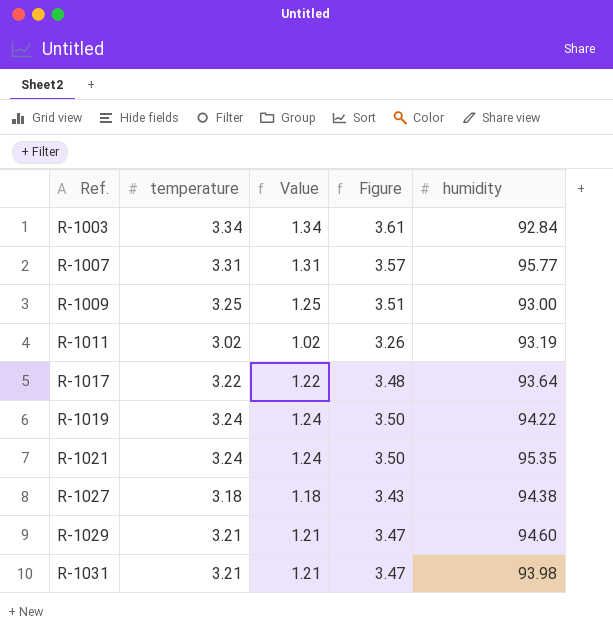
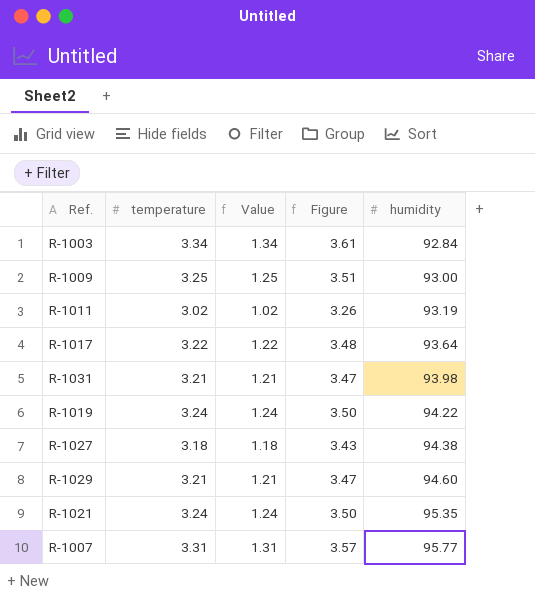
row order: Ref. ascending -> humidity ascending

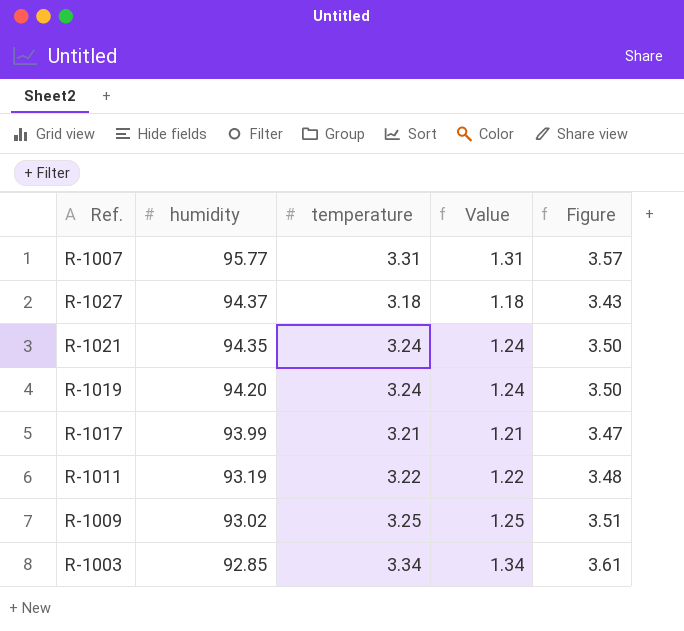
row order: humidity ascending -> humidity descending
column humidity | position: 5 -> 2
row R-1031: 3.21 | 1.21 | 3.47 | 93.98 -> none
row R-1029: 3.21 | 1.21 | 3.47 | 94.60 -> none
R-1027 | humidity: 94.38 -> 94.37
R-1021 | humidity: 95.35 -> 94.35
R-1019 | humidity: 94.22 -> 94.20
R-1017 | humidity: 93.64 -> 93.99
R-1017 | temperature: 3.22 -> 3.21
R-1017 | Value: 1.22 -> 1.21
R-1017 | Figure: 3.48 -> 3.47
R-1011 | temperature: 3.02 -> 3.22
R-1011 | Value: 1.02 -> 1.22
R-1011 | Figure: 3.26 -> 3.48
R-1009 | humidity: 93.00 -> 93.02
R-1003 | humidity: 92.84 -> 92.85

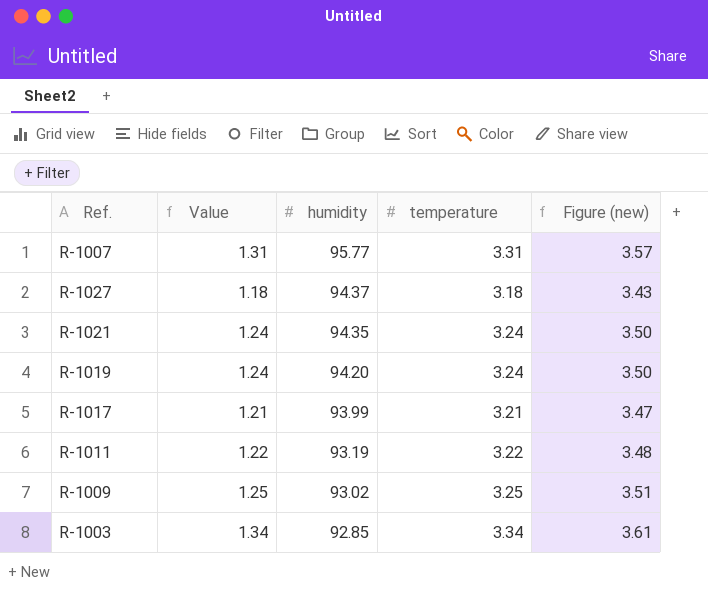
column Value | position: 4 -> 2
column name: Figure -> Figure (new)

